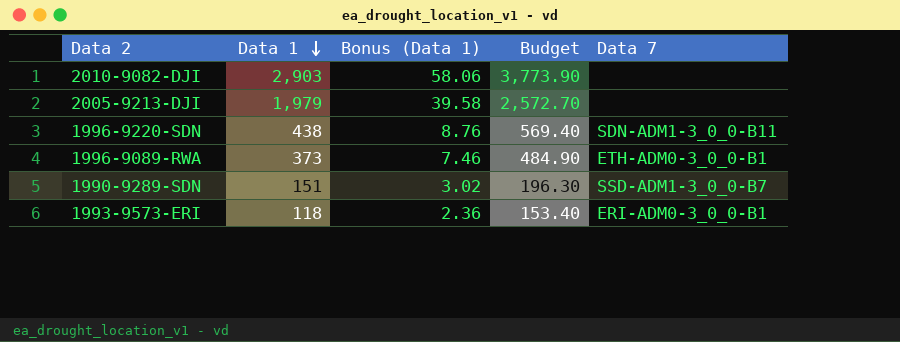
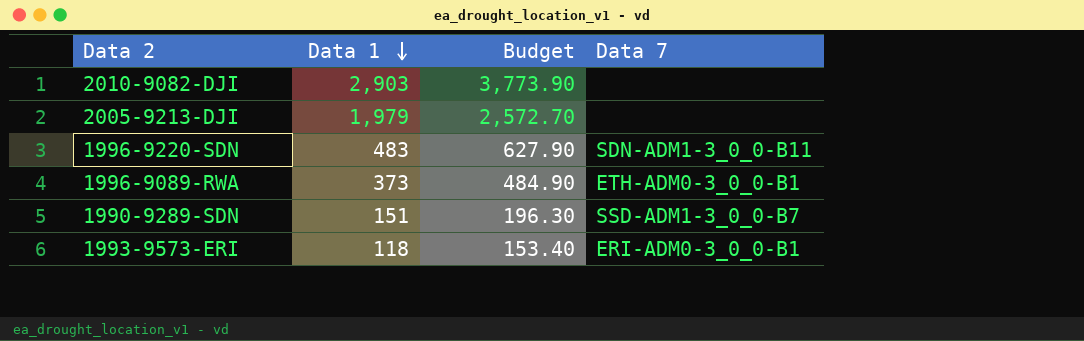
column Bonus (Data 1) | formula: [Data 1] * 0.02 -> none
1996-9220-SDN | Data 1: 438 -> 483
1996-9220-SDN | Budget: 569.40 -> 627.90

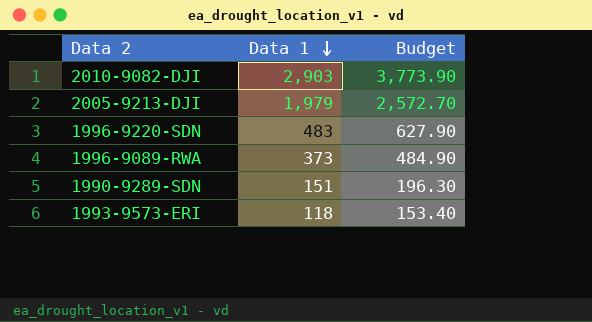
column Data 7 | position: 4 -> none

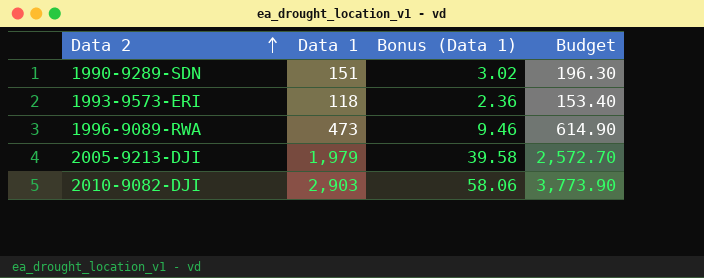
row order: Data 1 descending -> Data 2 ascending
column Bonus (Data 1) | formula: none -> [Data 1] * 0.02
row 1996-9220-SDN: 483 | 627.90 -> none
1996-9089-RWA | Data 1: 373 -> 473
1996-9089-RWA | Budget: 484.90 -> 614.90

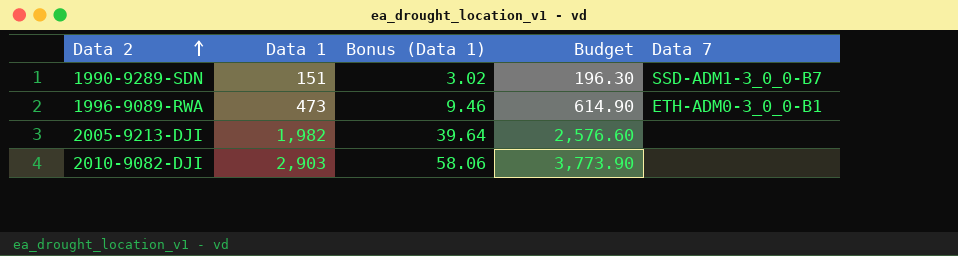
column Data 7 | position: none -> 5
row 1993-9573-ERI: 118 | 2.36 | 153.40 -> none
2005-9213-DJI | Data 1: 1,979 -> 1,982
2005-9213-DJI | Bonus (Data 1): 39.58 -> 39.64
2005-9213-DJI | Budget: 2,572.70 -> 2,576.60

